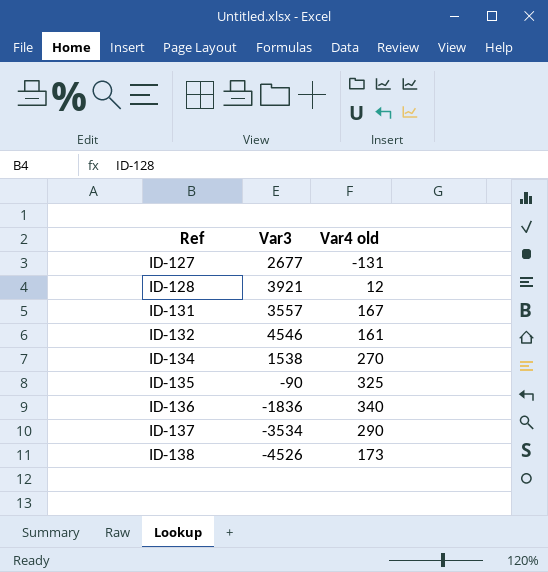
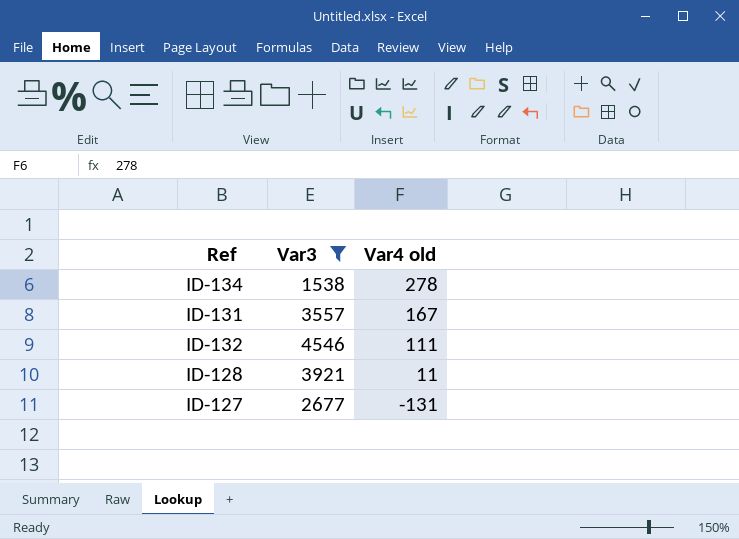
filter: none -> Var3 >= 1538
row order: Ref ascending -> Var4 old descending
ID-134 | Var4 old: 270 -> 278
ID-132 | Var4 old: 161 -> 111
ID-128 | Var4 old: 12 -> 11

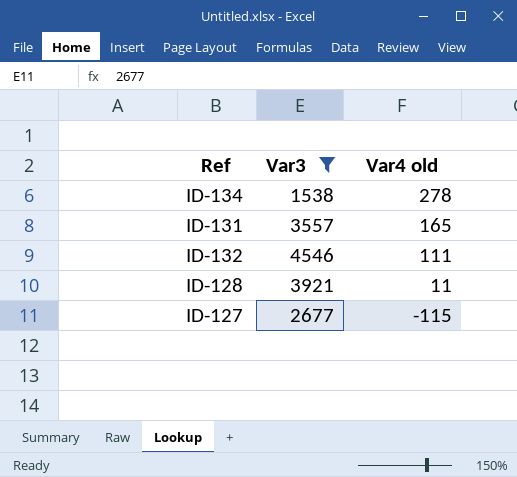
ID-131 | Var4 old: 167 -> 165
ID-127 | Var4 old: -131 -> -115

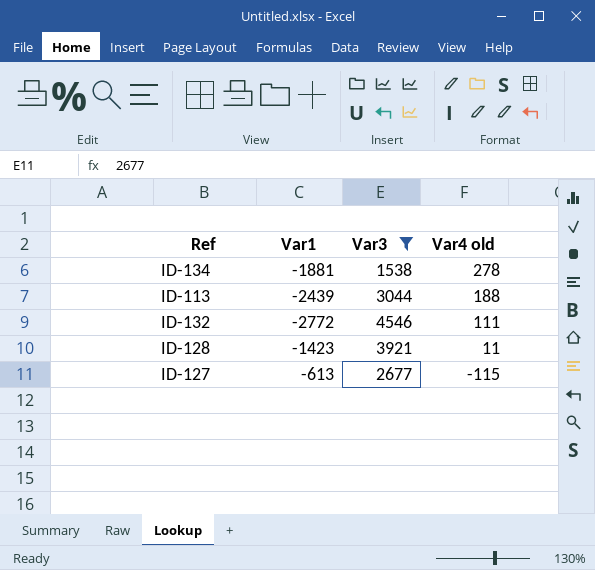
column Var1 | position: none -> 2
row ID-131: 3557 | 165 -> none
row ID-113: none -> -2439 | 3044 | 188

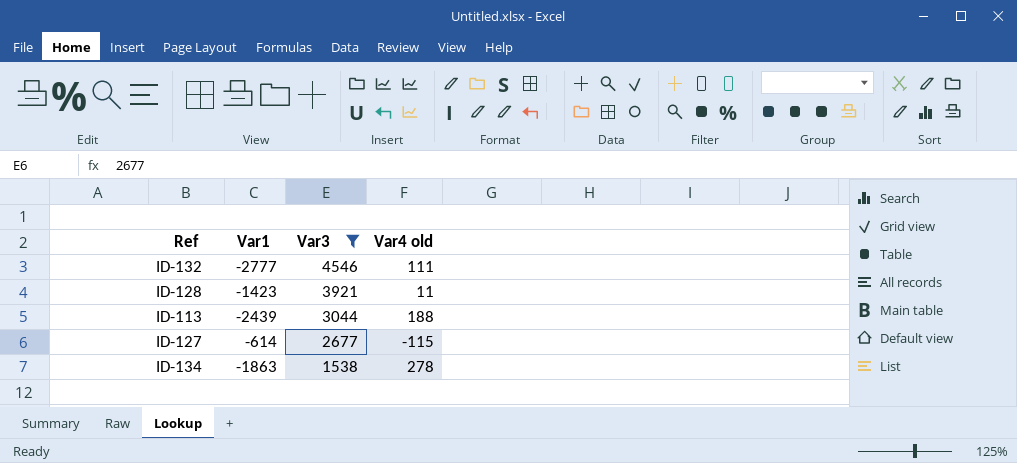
row order: Var4 old descending -> Var3 descending
ID-132 | Var1: -2772 -> -2777
ID-127 | Var1: -613 -> -614
ID-134 | Var1: -1881 -> -1863

